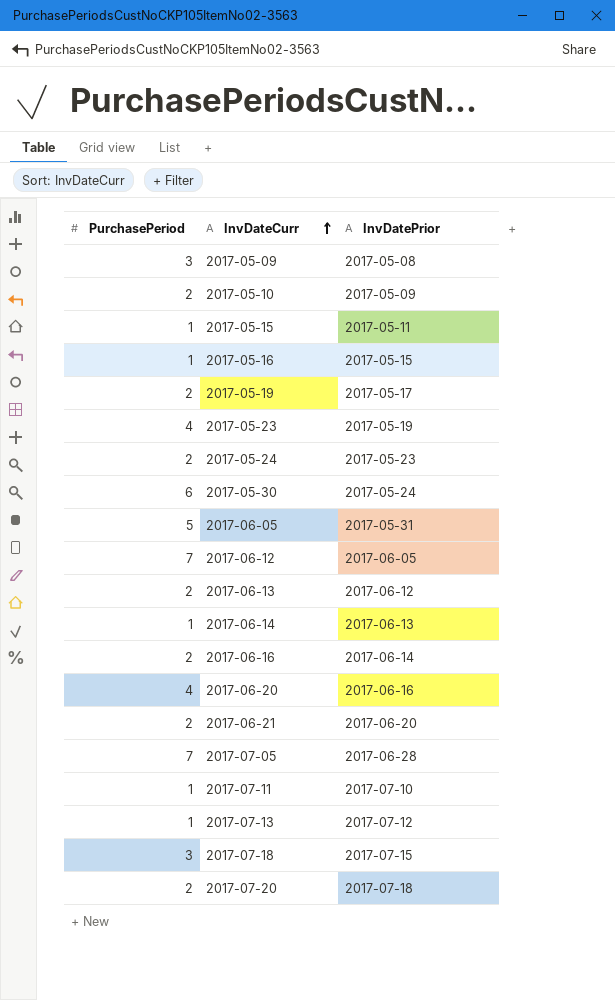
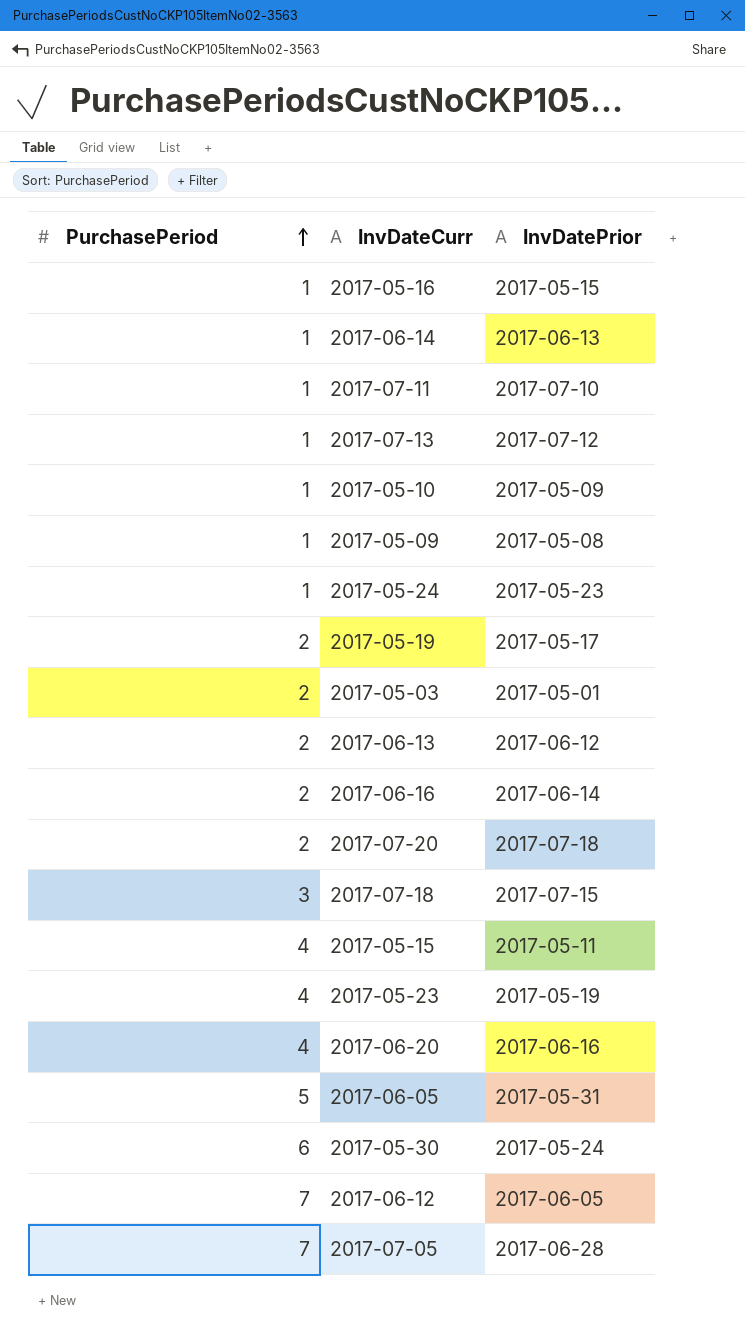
row order: InvDateCurr ascending -> PurchasePeriod ascending
row 2017-06-21: 2 | 2017-06-20 -> none
2017-05-10 | PurchasePeriod: 2 -> 1
2017-05-09 | PurchasePeriod: 3 -> 1
2017-05-24 | PurchasePeriod: 2 -> 1
row 2017-05-03: none -> 2 | 2017-05-01
2017-05-15 | PurchasePeriod: 1 -> 4

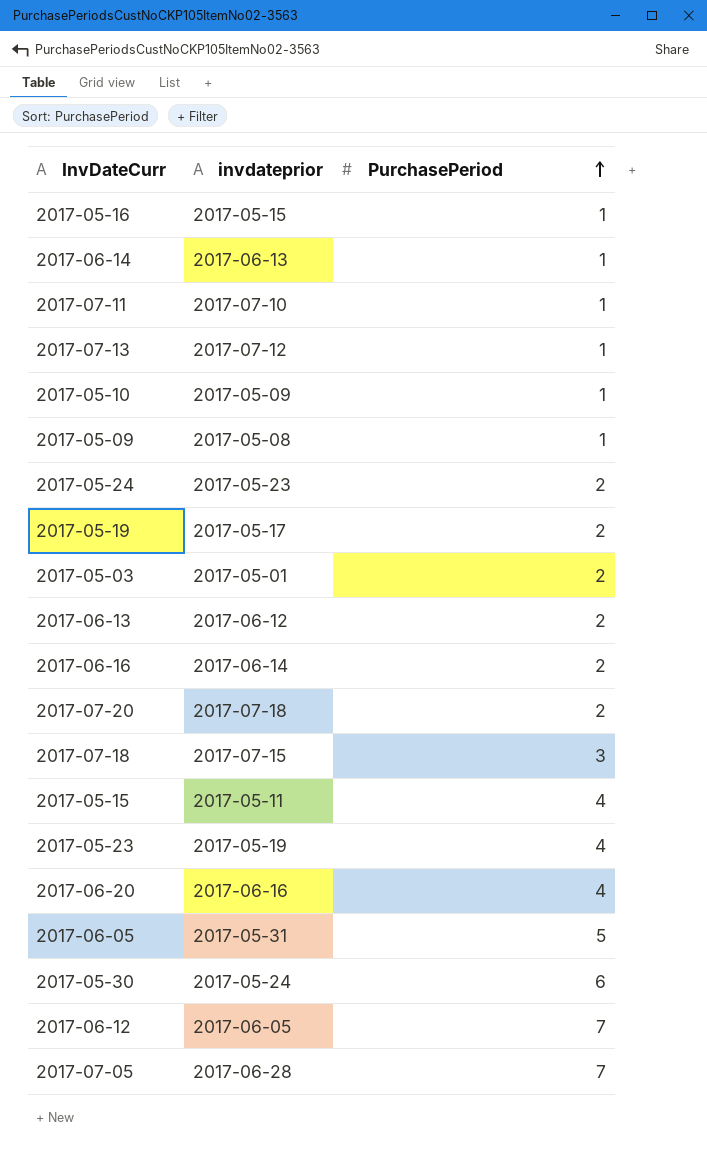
column name: InvDatePrior -> invdateprior
column PurchasePeriod | position: 1 -> 3
2017-05-24 | PurchasePeriod: 1 -> 2

